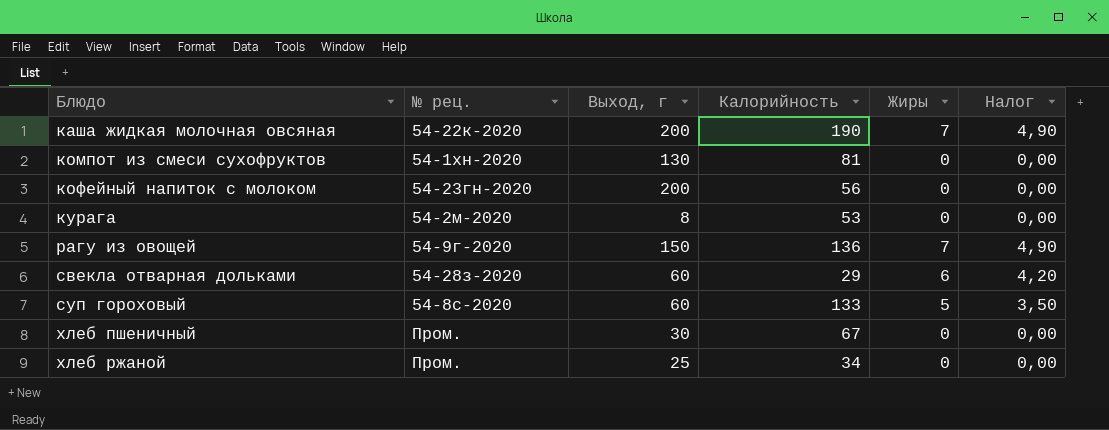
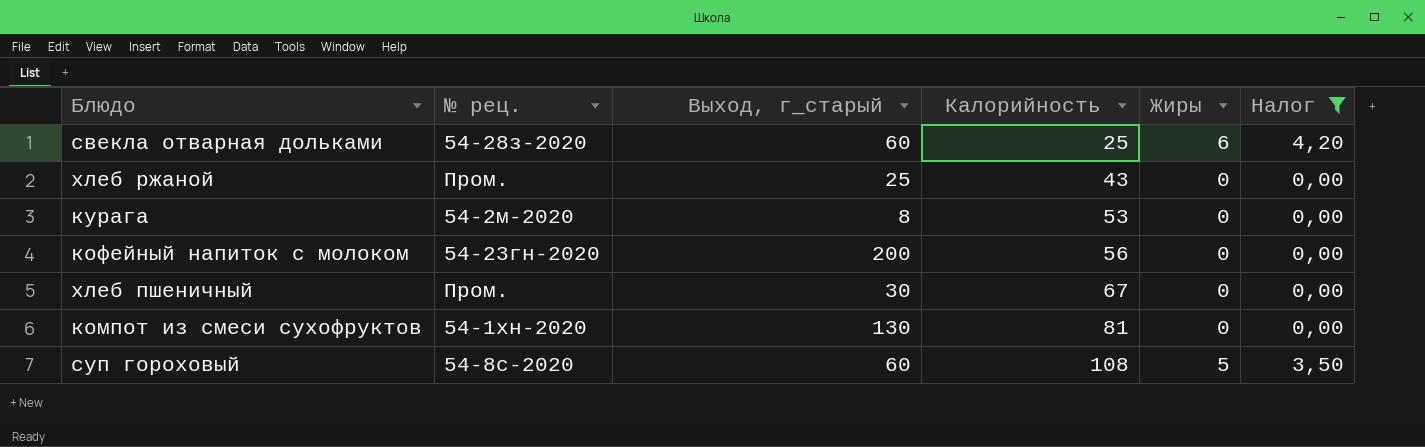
filter: none -> Налог != 4,90
row order: Блюдо ascending -> Калорийность ascending
column name: Выход, г -> Выход, г_старый
свекла отварная дольками | Калорийность: 29 -> 25
хлеб ржаной | Калорийность: 34 -> 43
суп гороховый | Калорийность: 133 -> 108

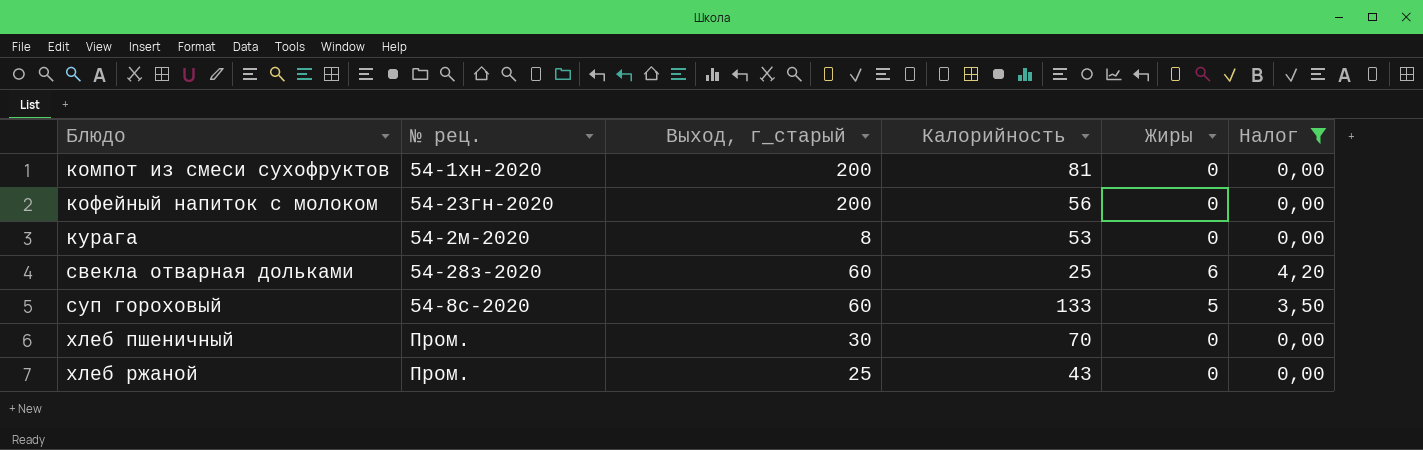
row order: Калорийность ascending -> Блюдо ascending
компот из смеси сухофруктов | Выход, г_старый: 130 -> 200
суп гороховый | Калорийность: 108 -> 133
хлеб пшеничный | Калорийность: 67 -> 70

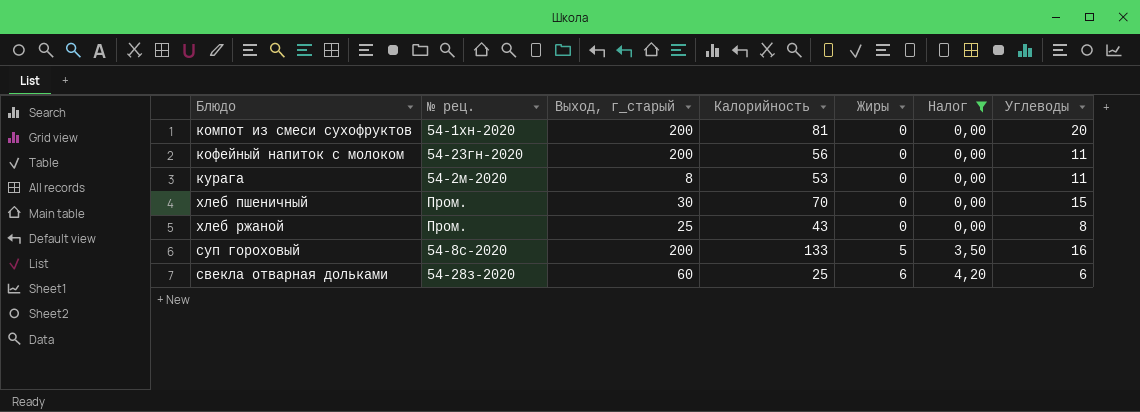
row order: Блюдо ascending -> Жиры ascending
column Углеводы | position: none -> 7
суп гороховый | Выход, г_старый: 60 -> 200

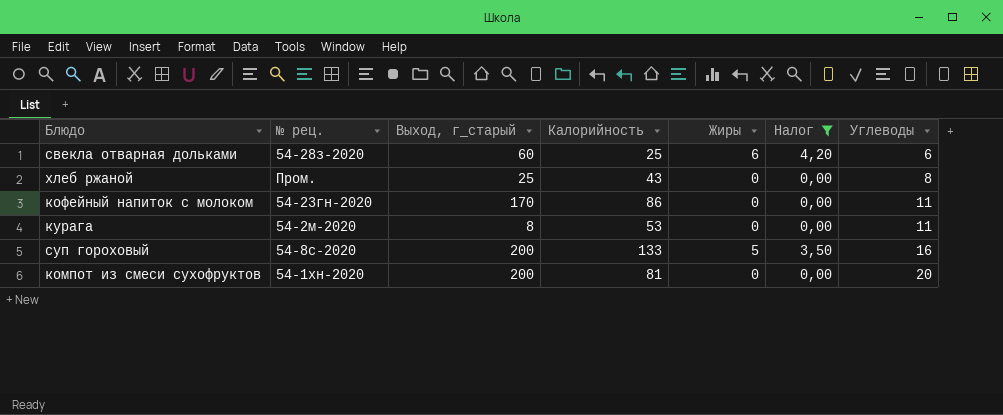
row order: Жиры ascending -> Углеводы ascending
row хлеб пшеничный: Пром. | 30 | 70 | 0 | 0,00 | 15 -> none
кофейный напиток с молоком | Выход, г_старый: 200 -> 170
кофейный напиток с молоком | Калорийность: 56 -> 86

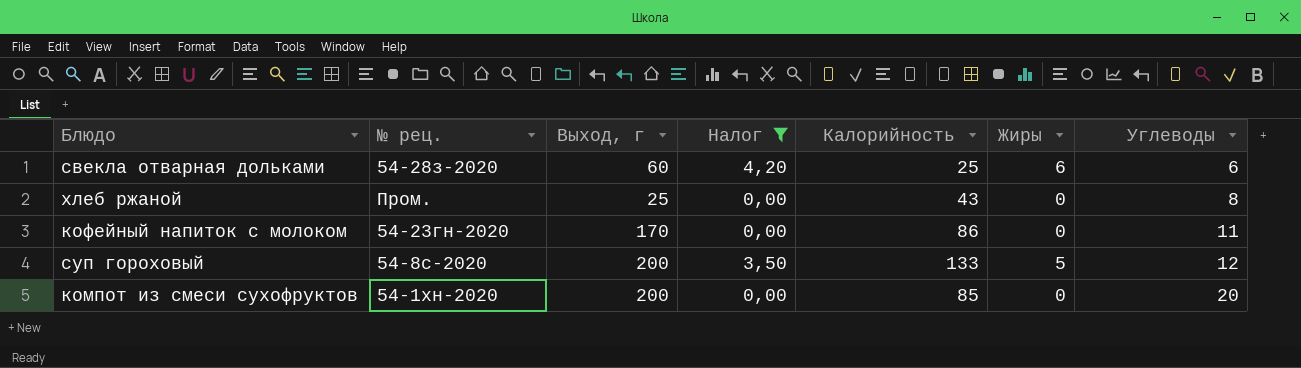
column name: Выход, г_старый -> Выход, г
column Налог | position: 6 -> 4
row курага: 54-2м-2020 | 8 | 53 | 0 | 0,00 | 11 -> none
суп гороховый | Углеводы: 16 -> 12
компот из смеси сухофруктов | Калорийность: 81 -> 85

